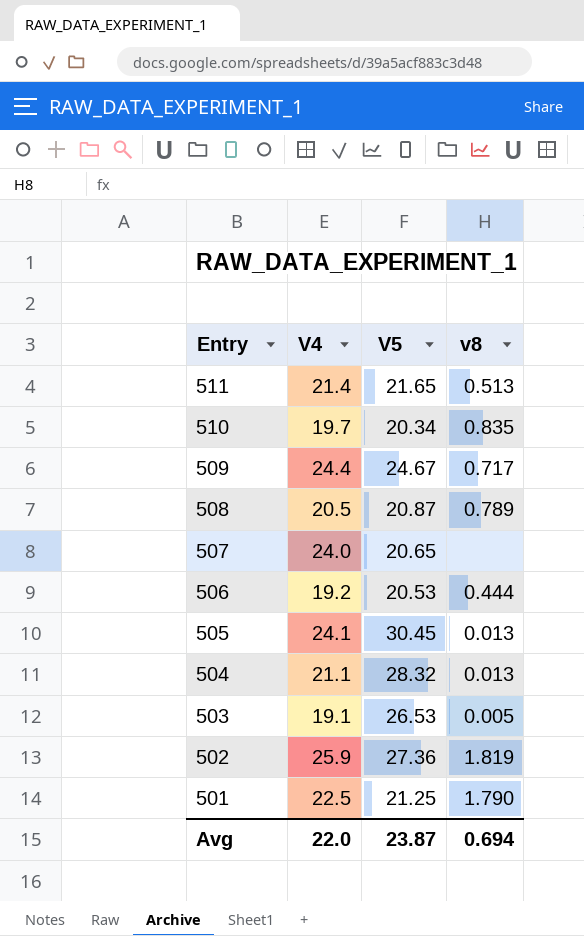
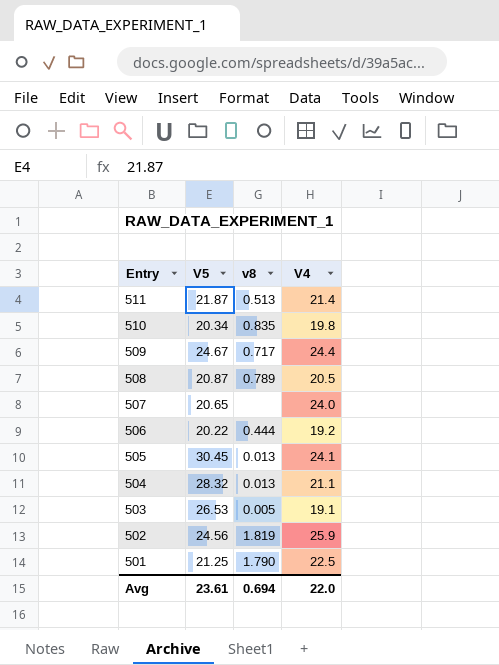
column V4 | position: 2 -> 4
511 | V5: 21.65 -> 21.87
510 | V4: 19.7 -> 19.8
506 | V5: 20.53 -> 20.22
502 | V5: 27.36 -> 24.56
Avg | V5: 23.87 -> 23.61

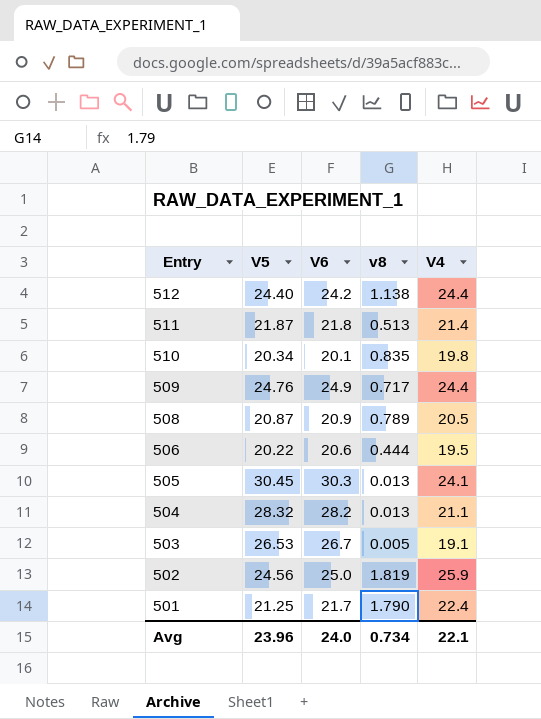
column V6 | position: none -> 3
row 507: 20.65 | none | 24.0 -> none
row 512: none -> 24.40 | 24.2 | 1.138 | 24.4
509 | V5: 24.67 -> 24.76
506 | V4: 19.2 -> 19.5
501 | V4: 22.5 -> 22.4
Avg | V5: 23.61 -> 23.96
Avg | v8: 0.694 -> 0.734
Avg | V4: 22.0 -> 22.1

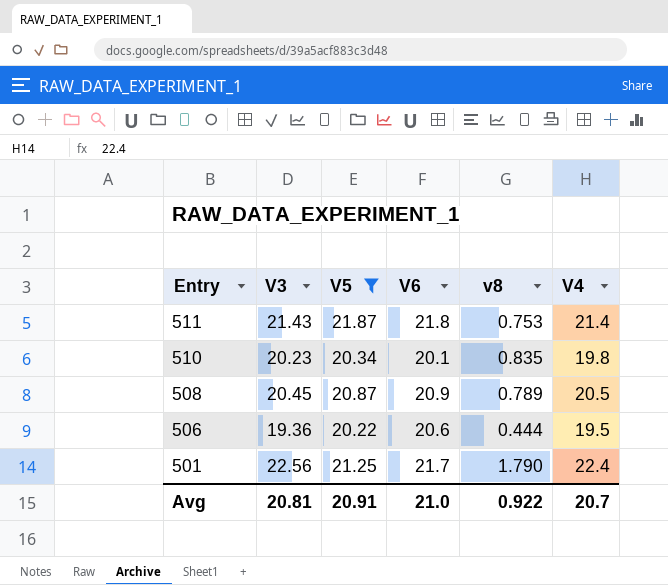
filter: none -> V5 <= 21.87
column V3 | position: none -> 2
511 | v8: 0.513 -> 0.753
Avg | V5: 23.96 -> 20.91
Avg | V6: 24.0 -> 21.0
Avg | v8: 0.734 -> 0.922
Avg | V4: 22.1 -> 20.7

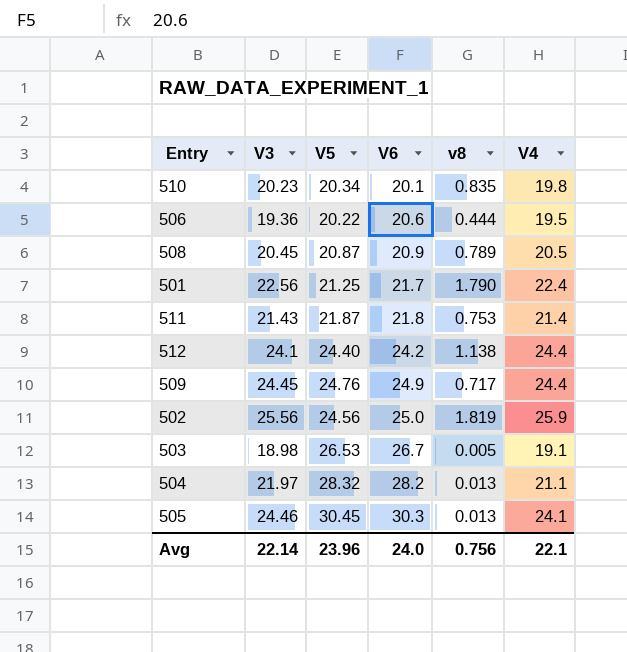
filter: V5 <= 21.87 -> none
row order: Entry descending -> V6 ascending
Avg | V3: 20.81 -> 22.14
Avg | V5: 20.91 -> 23.96
Avg | V6: 21.0 -> 24.0
Avg | v8: 0.922 -> 0.756
Avg | V4: 20.7 -> 22.1

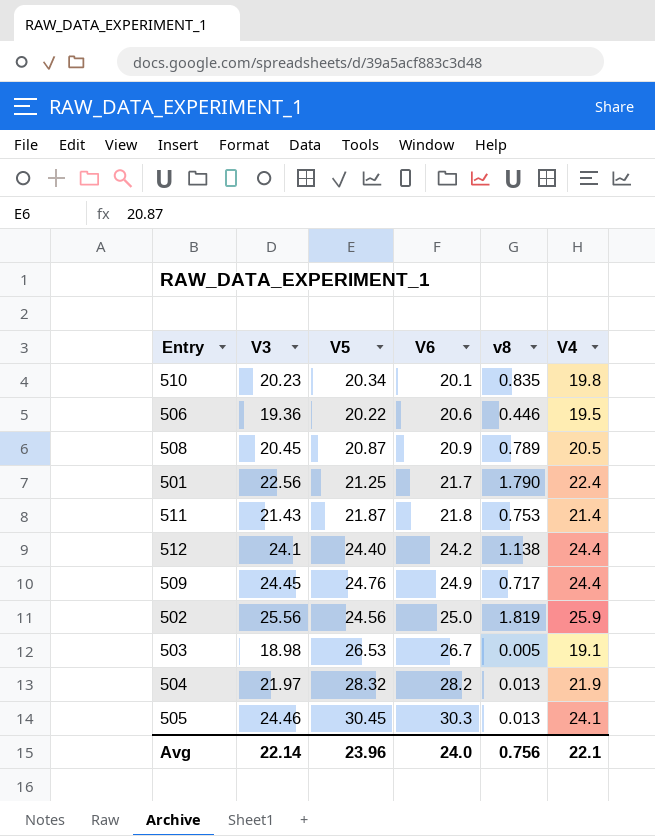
506 | v8: 0.444 -> 0.446
504 | V4: 21.1 -> 21.9

